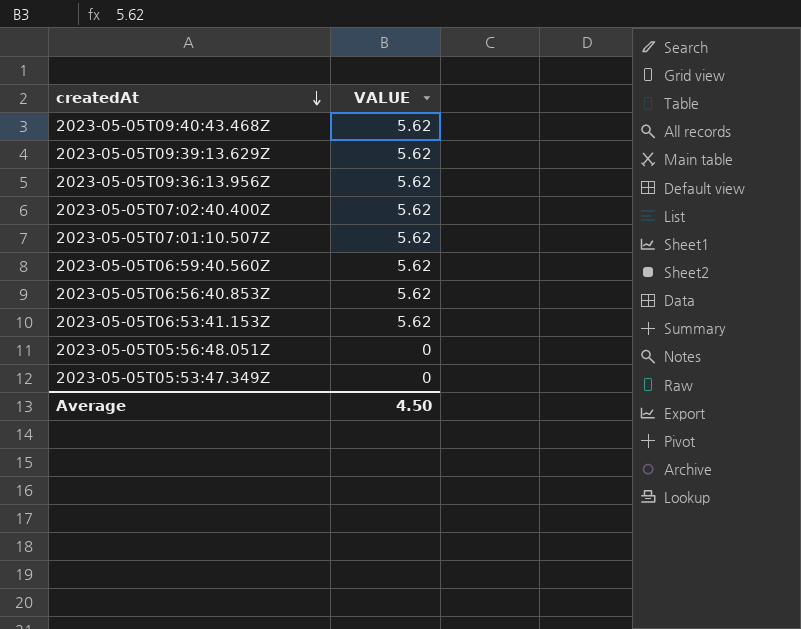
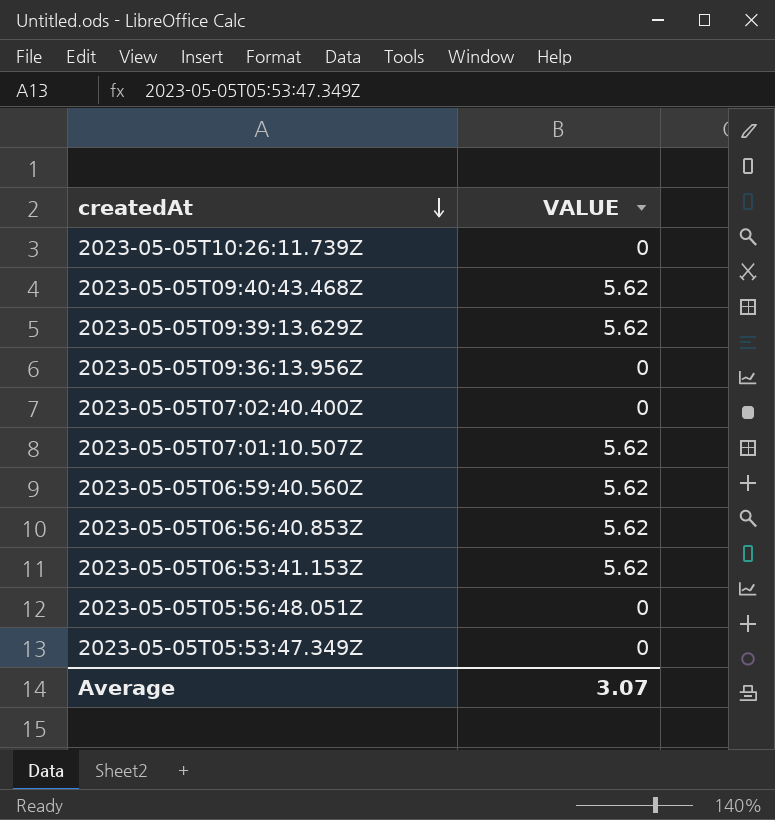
row 2023-05-05T10:26:11.739Z: none -> 0
2023-05-05T09:36:13.956Z | VALUE: 5.62 -> 0
2023-05-05T07:02:40.400Z | VALUE: 5.62 -> 0
Average | VALUE: 4.50 -> 3.07

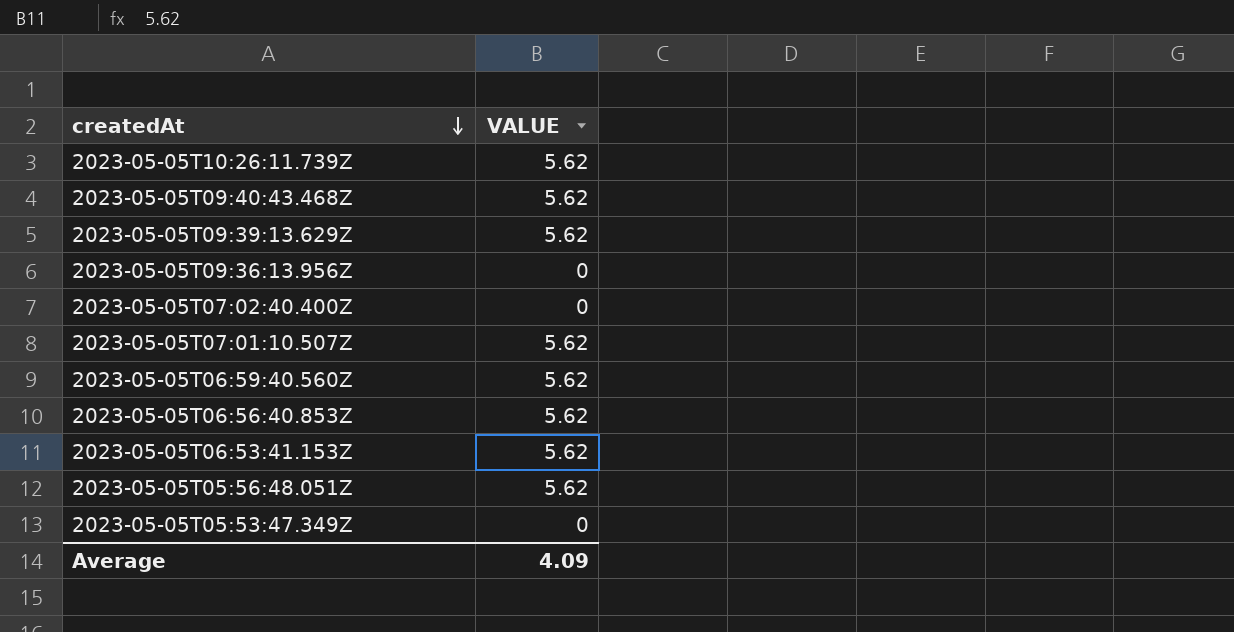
2023-05-05T10:26:11.739Z | VALUE: 0 -> 5.62
2023-05-05T05:56:48.051Z | VALUE: 0 -> 5.62
Average | VALUE: 3.07 -> 4.09

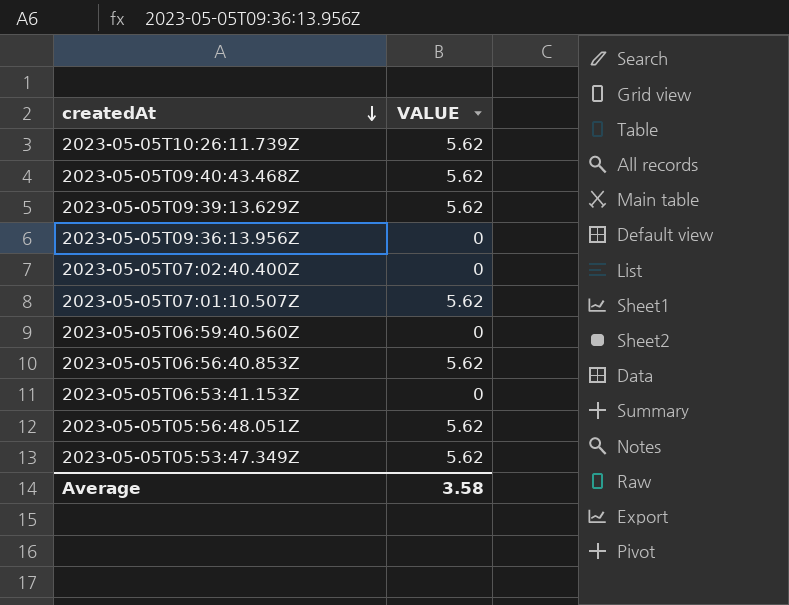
2023-05-05T06:59:40.560Z | VALUE: 5.62 -> 0
2023-05-05T06:53:41.153Z | VALUE: 5.62 -> 0
2023-05-05T05:53:47.349Z | VALUE: 0 -> 5.62
Average | VALUE: 4.09 -> 3.58

